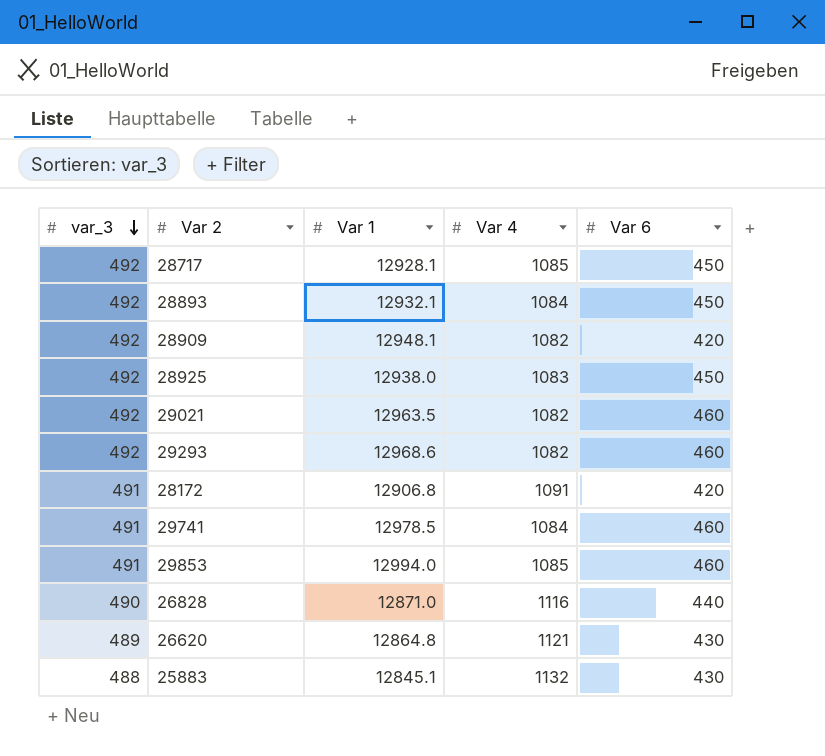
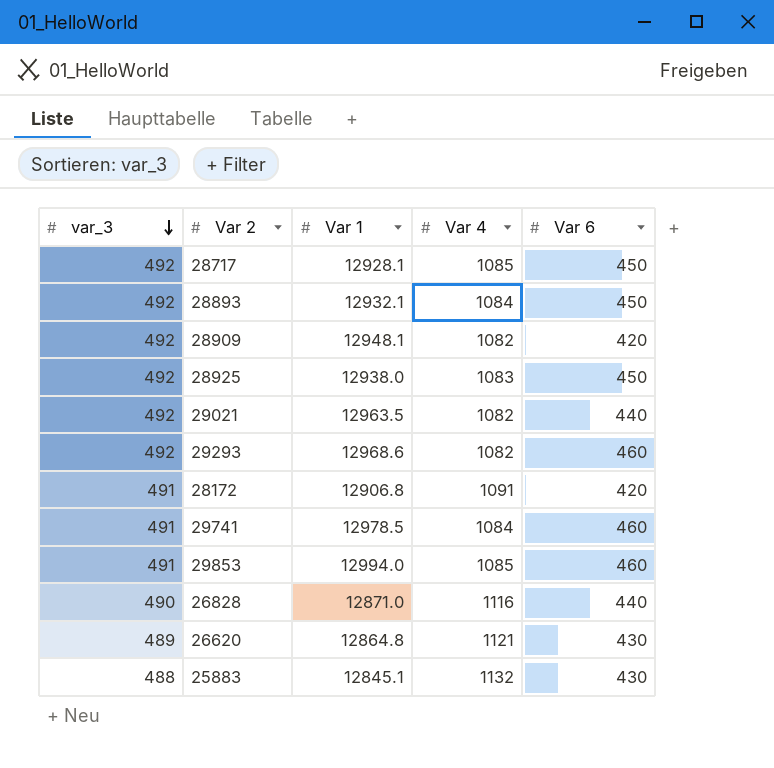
29021 | Var 6: 460 -> 440

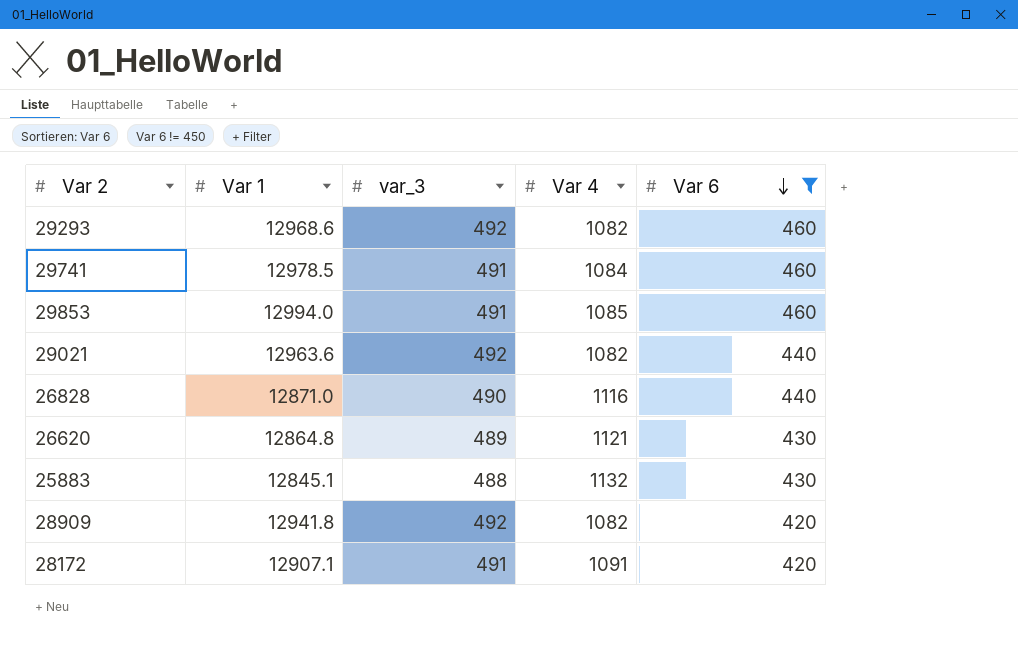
filter: none -> Var 6 != 450
row order: var_3 descending -> Var 6 descending
column var_3 | position: 1 -> 3
29021 | Var 1: 12963.5 -> 12963.6
28909 | Var 1: 12948.1 -> 12941.8
28172 | Var 1: 12906.8 -> 12907.1

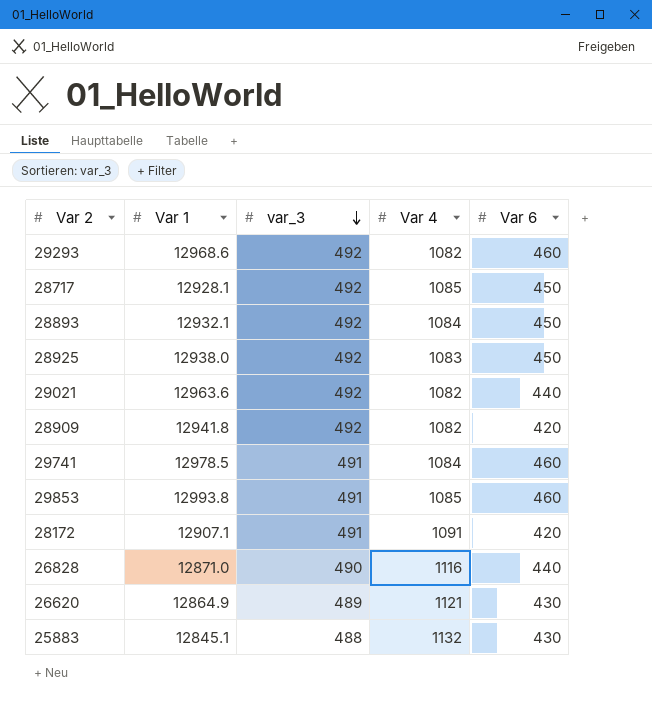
filter: Var 6 != 450 -> none
row order: Var 6 descending -> var_3 descending
29853 | Var 1: 12994.0 -> 12993.8
26620 | Var 1: 12864.8 -> 12864.9

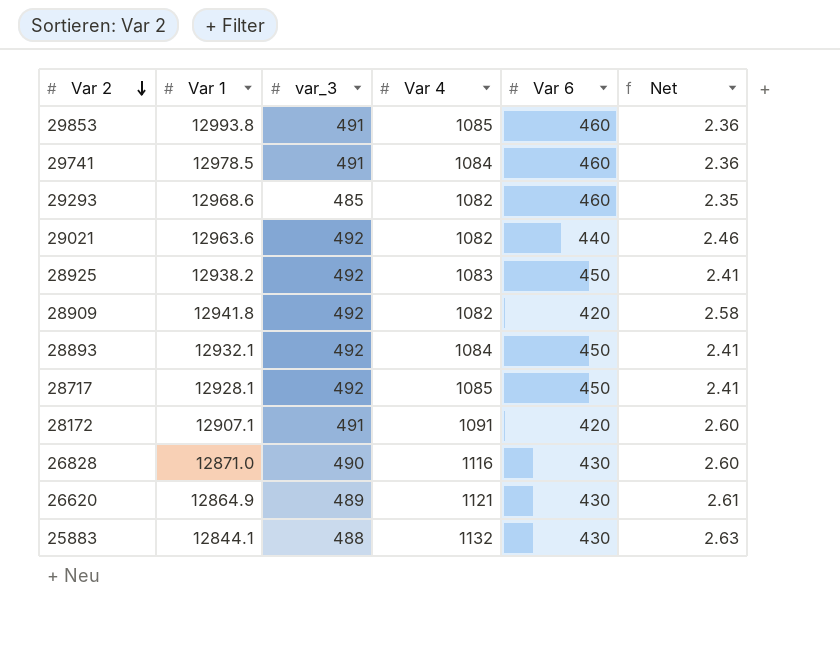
row order: var_3 descending -> Var 2 descending
column Net | formula: none -> [Var 4] / [Var 6]
29293 | var_3: 492 -> 485
28925 | Var 1: 12938.0 -> 12938.2
26828 | Var 6: 440 -> 430
25883 | Var 1: 12845.1 -> 12844.1

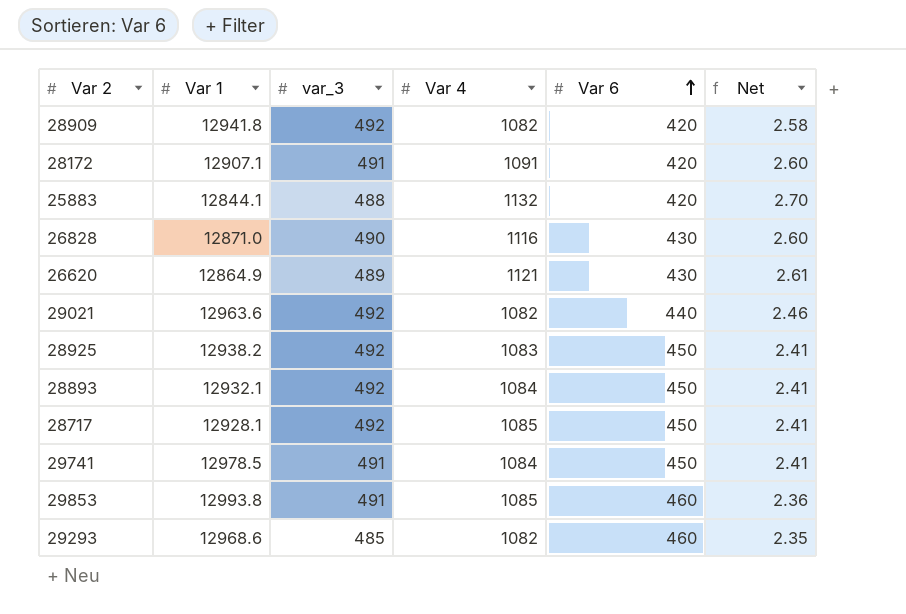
row order: Var 2 descending -> Var 6 ascending
25883 | Var 6: 430 -> 420
25883 | Net: 2.63 -> 2.70
29741 | Var 6: 460 -> 450
29741 | Net: 2.36 -> 2.41

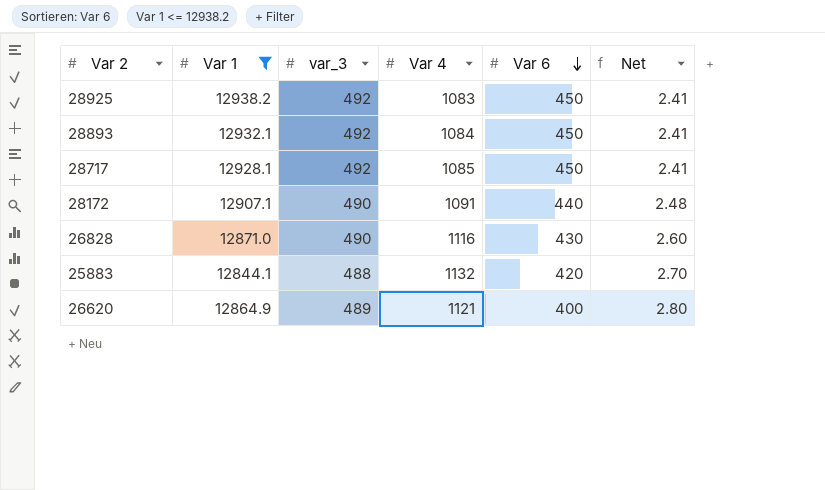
filter: none -> Var 1 <= 12938.2
row order: Var 6 ascending -> Var 6 descending
28172 | var_3: 491 -> 490
28172 | Var 6: 420 -> 440
28172 | Net: 2.60 -> 2.48
26620 | Var 6: 430 -> 400
26620 | Net: 2.61 -> 2.80

